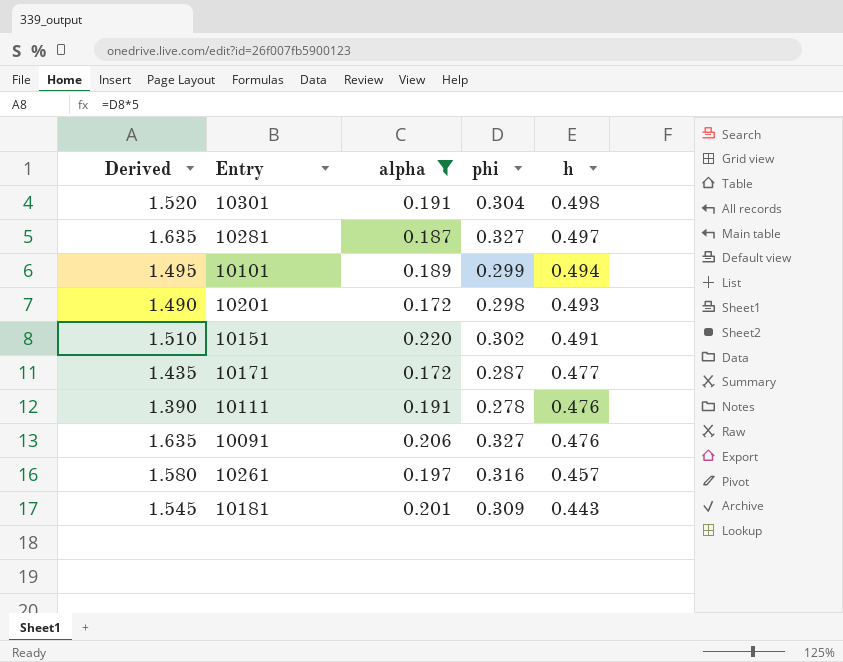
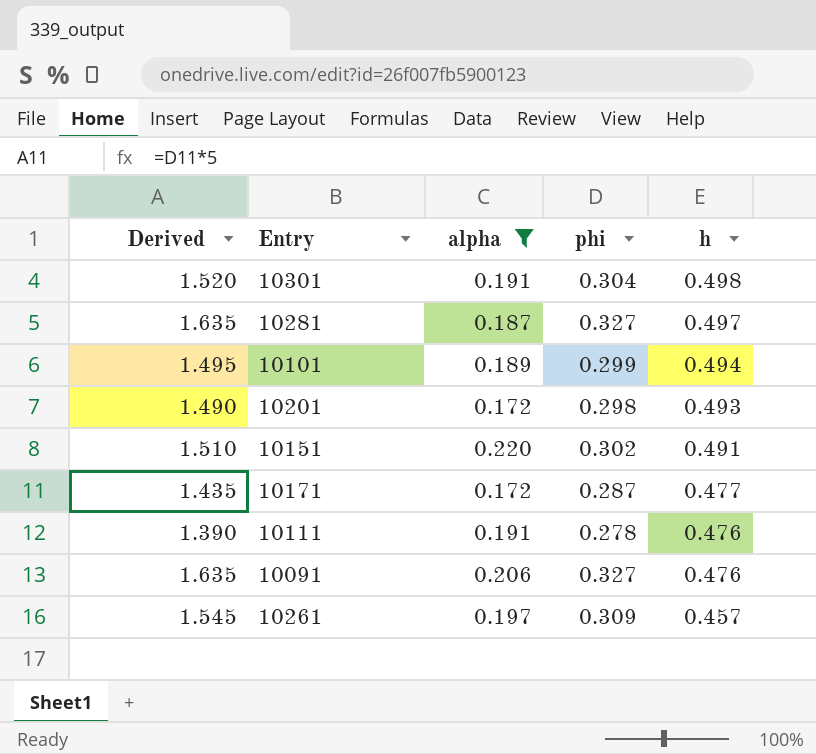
row 10181: 1.545 | 0.201 | 0.309 | 0.443 -> none
10261 | Derived: 1.580 -> 1.545
10261 | phi: 0.316 -> 0.309

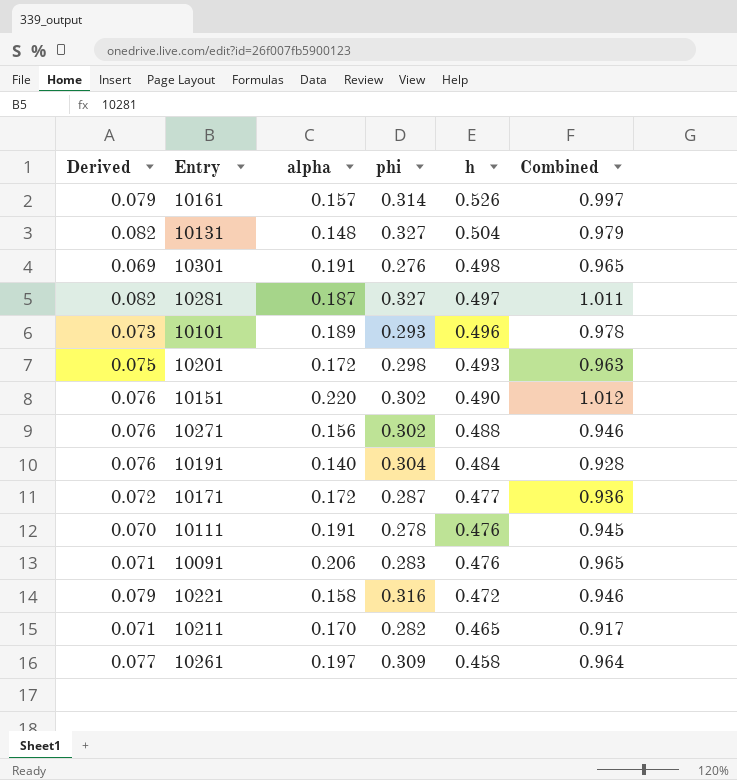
filter: alpha >= 0.172 -> none
column Derived | formula: [phi] * 5 -> [phi] * 0.25
column Combined | formula: none -> [alpha] + [phi] + [h]
10301 | phi: 0.304 -> 0.276
10101 | phi: 0.299 -> 0.293
10101 | h: 0.494 -> 0.496
10151 | h: 0.491 -> 0.490
10091 | phi: 0.327 -> 0.283
10261 | h: 0.457 -> 0.458

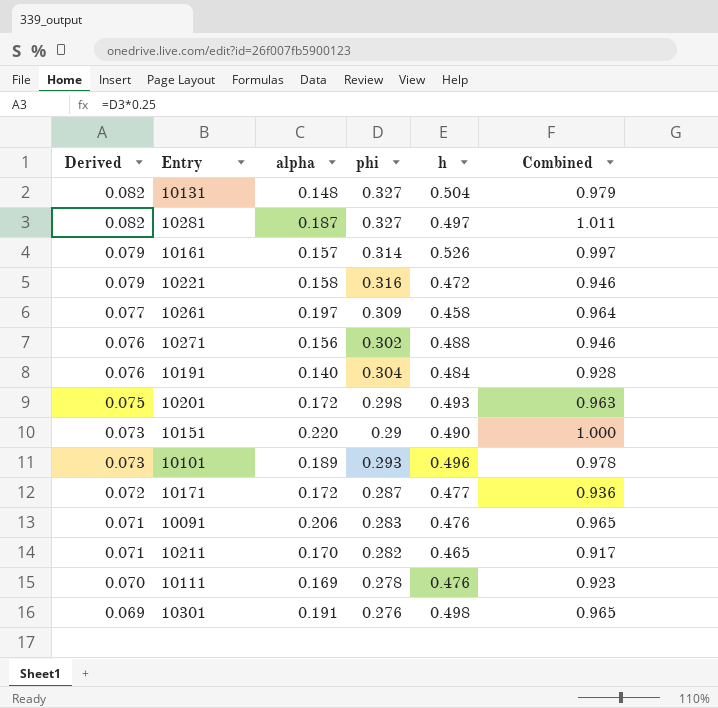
row order: h descending -> Derived descending
10151 | Derived: 0.076 -> 0.073
10151 | phi: 0.302 -> 0.29
10151 | Combined: 1.012 -> 1.000
10111 | alpha: 0.191 -> 0.169
10111 | Combined: 0.945 -> 0.923

